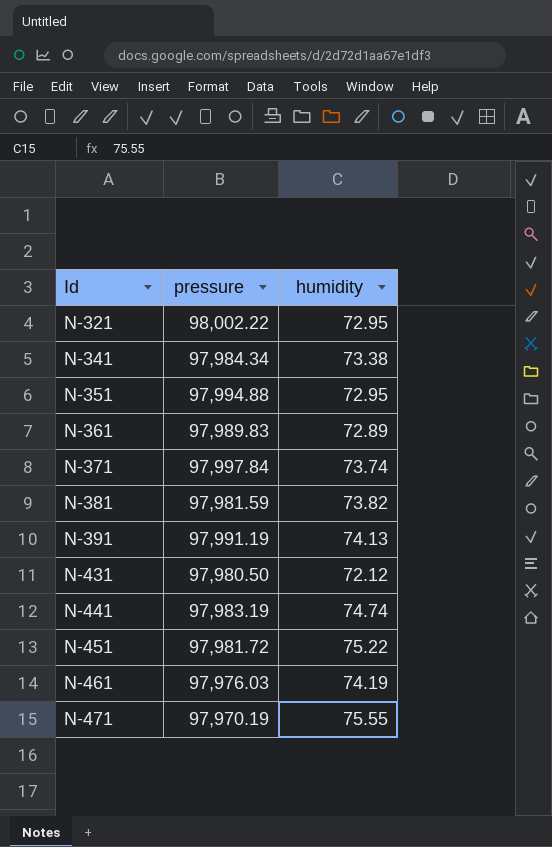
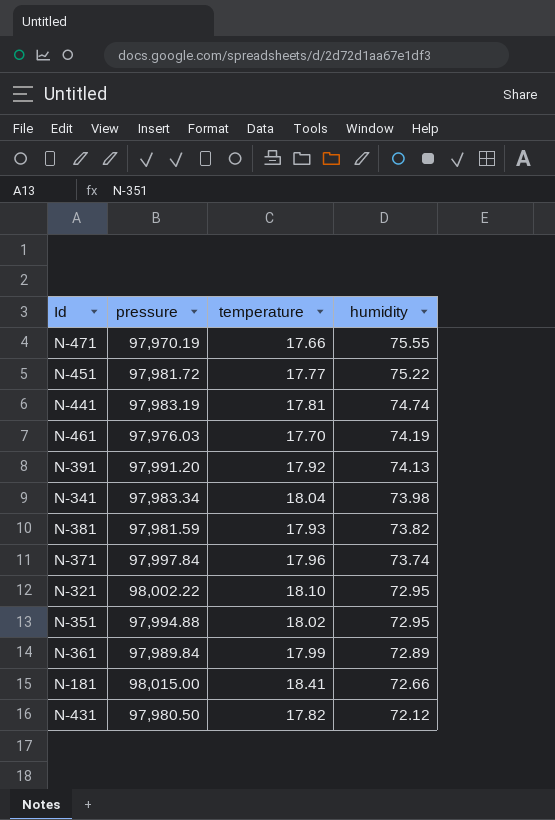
row order: Id ascending -> humidity descending
column temperature | position: none -> 3
N-391 | pressure: 97,991.19 -> 97,991.20
N-341 | pressure: 97,984.34 -> 97,983.34
N-341 | humidity: 73.38 -> 73.98
N-361 | pressure: 97,989.83 -> 97,989.84
row N-181: none -> 98,015.00 | 18.41 | 72.66

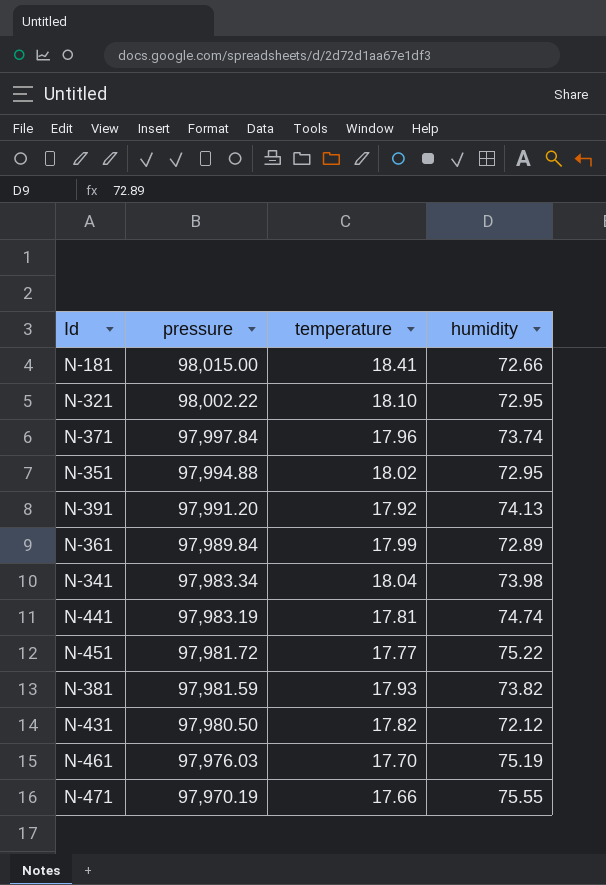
row order: humidity descending -> pressure descending
N-461 | humidity: 74.19 -> 75.19

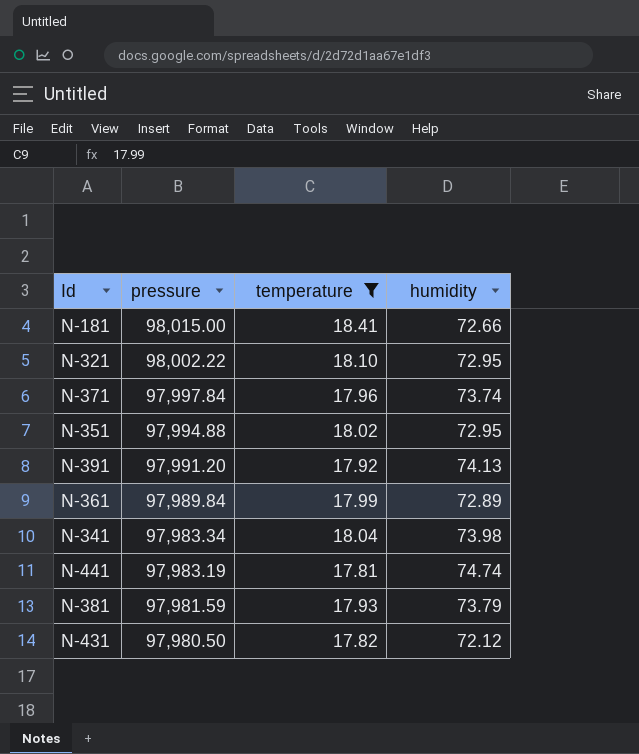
filter: none -> temperature >= 17.81
N-381 | humidity: 73.82 -> 73.79

